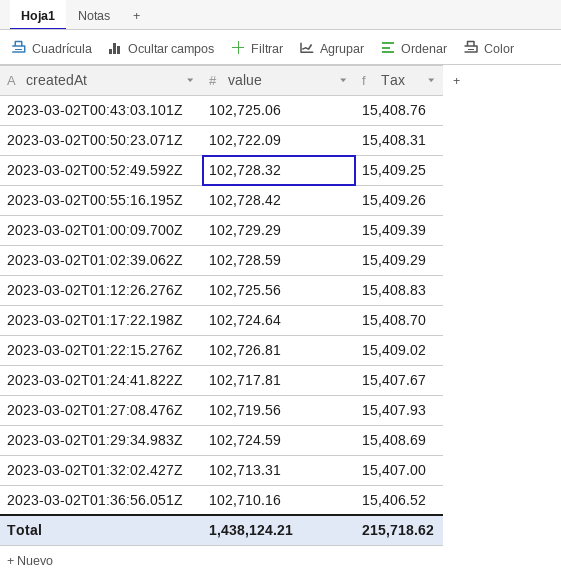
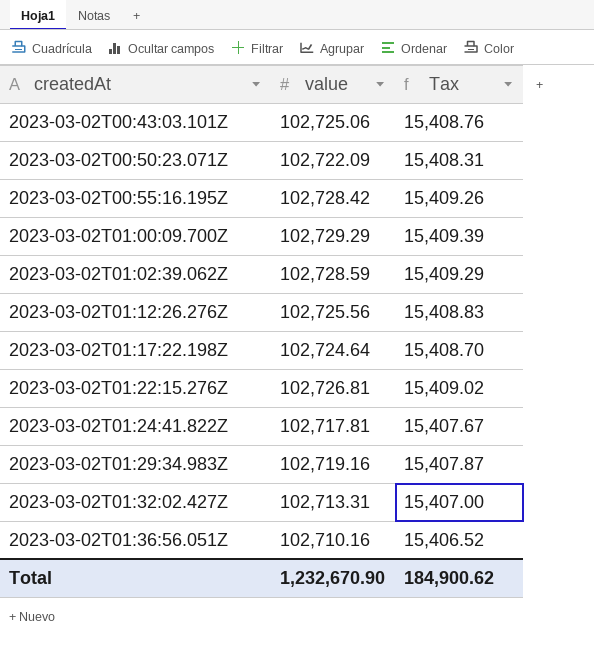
row 2023-03-02T00:52:49.592Z: 102,728.32 | 15,409.25 -> none
row 2023-03-02T01:27:08.476Z: 102,719.56 | 15,407.93 -> none
2023-03-02T01:29:34.983Z | value: 102,724.59 -> 102,719.16
2023-03-02T01:29:34.983Z | Tax: 15,408.69 -> 15,407.87
Total | value: 1,438,124.21 -> 1,232,670.90
Total | Tax: 215,718.62 -> 184,900.62

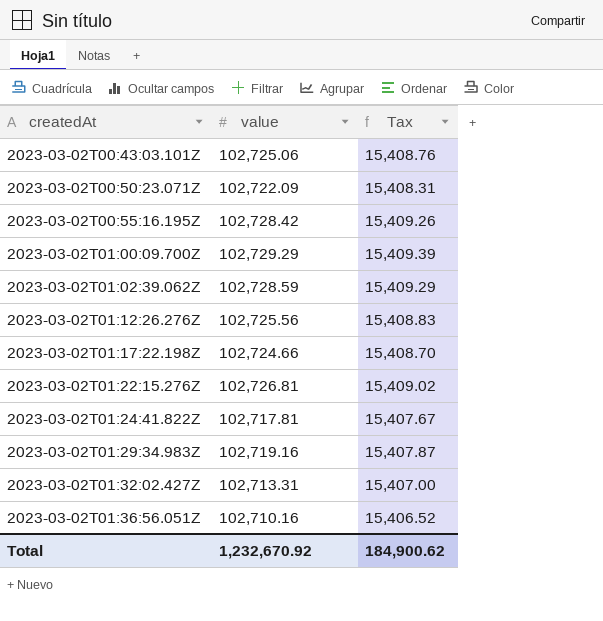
2023-03-02T01:17:22.198Z | value: 102,724.64 -> 102,724.66
Total | value: 1,232,670.90 -> 1,232,670.92

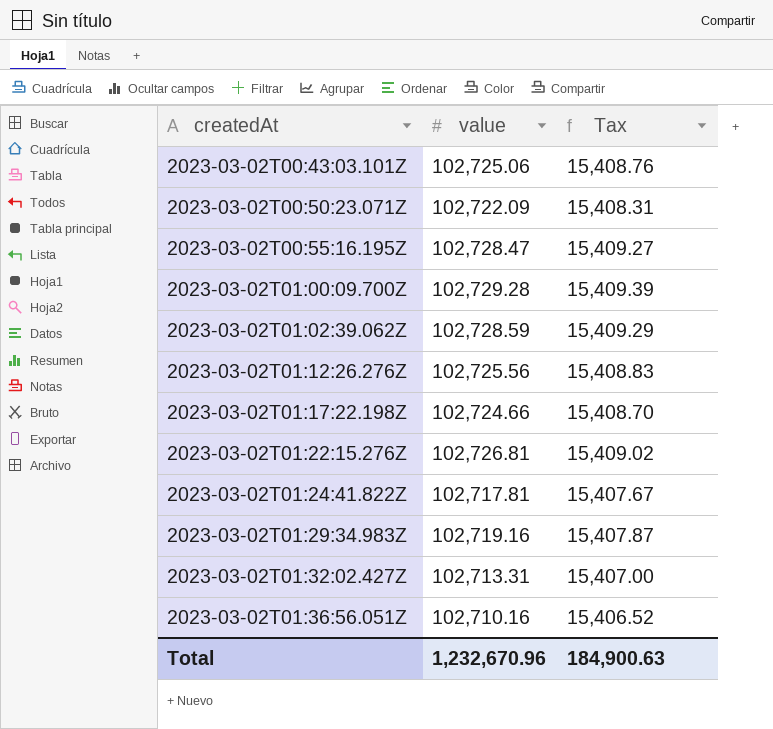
2023-03-02T00:55:16.195Z | value: 102,728.42 -> 102,728.47
2023-03-02T00:55:16.195Z | Tax: 15,409.26 -> 15,409.27
2023-03-02T01:00:09.700Z | value: 102,729.29 -> 102,729.28
Total | value: 1,232,670.92 -> 1,232,670.96
Total | Tax: 184,900.62 -> 184,900.63

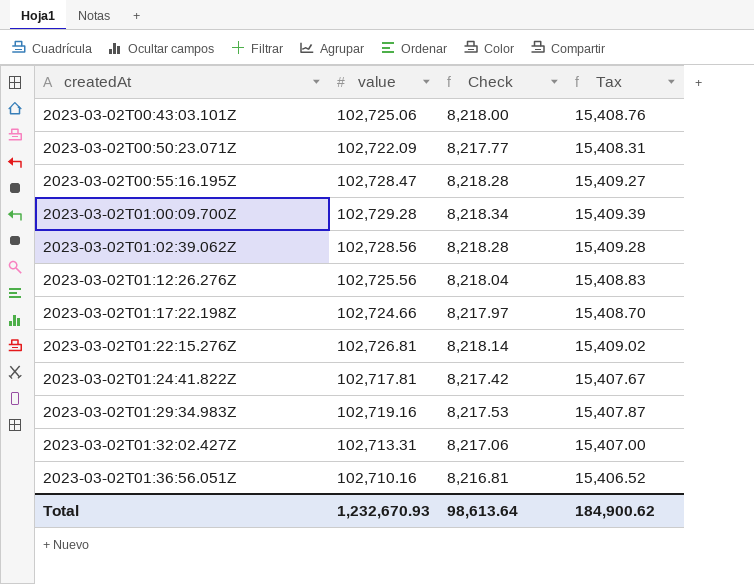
column Check | formula: none -> [value] * 0.08
2023-03-02T01:02:39.062Z | value: 102,728.59 -> 102,728.56
2023-03-02T01:02:39.062Z | Tax: 15,409.29 -> 15,409.28
Total | value: 1,232,670.96 -> 1,232,670.93
Total | Tax: 184,900.63 -> 184,900.62

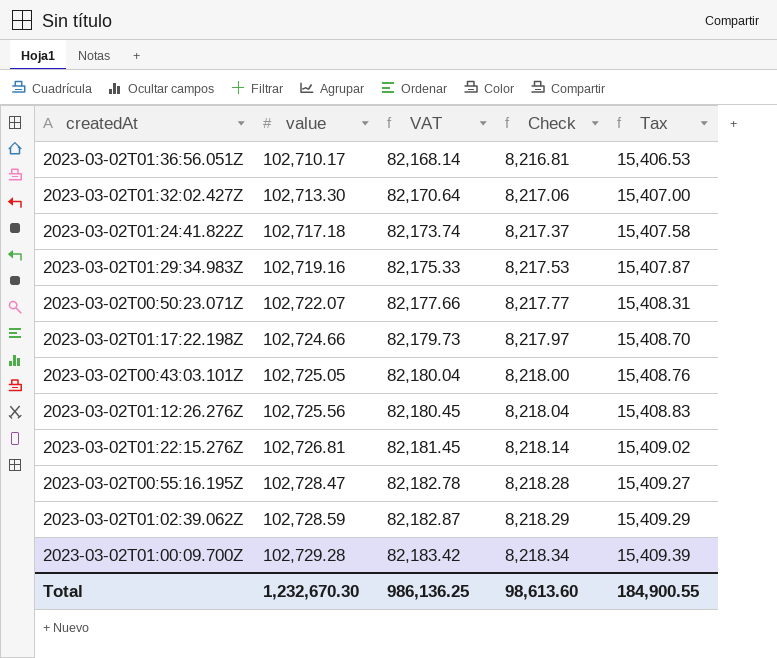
row order: createdAt ascending -> value ascending
column VAT | formula: none -> [value] * 0.8
2023-03-02T01:36:56.051Z | value: 102,710.16 -> 102,710.17
2023-03-02T01:36:56.051Z | Tax: 15,406.52 -> 15,406.53
2023-03-02T01:32:02.427Z | value: 102,713.31 -> 102,713.30
2023-03-02T01:24:41.822Z | value: 102,717.81 -> 102,717.18
2023-03-02T01:24:41.822Z | Check: 8,217.42 -> 8,217.37
2023-03-02T01:24:41.822Z | Tax: 15,407.67 -> 15,407.58
2023-03-02T00:50:23.071Z | value: 102,722.09 -> 102,722.07
2023-03-02T00:43:03.101Z | value: 102,725.06 -> 102,725.05
2023-03-02T01:02:39.062Z | value: 102,728.56 -> 102,728.59
2023-03-02T01:02:39.062Z | Check: 8,218.28 -> 8,218.29
2023-03-02T01:02:39.062Z | Tax: 15,409.28 -> 15,409.29
Total | value: 1,232,670.93 -> 1,232,670.30
Total | Check: 98,613.64 -> 98,613.60
Total | Tax: 184,900.62 -> 184,900.55

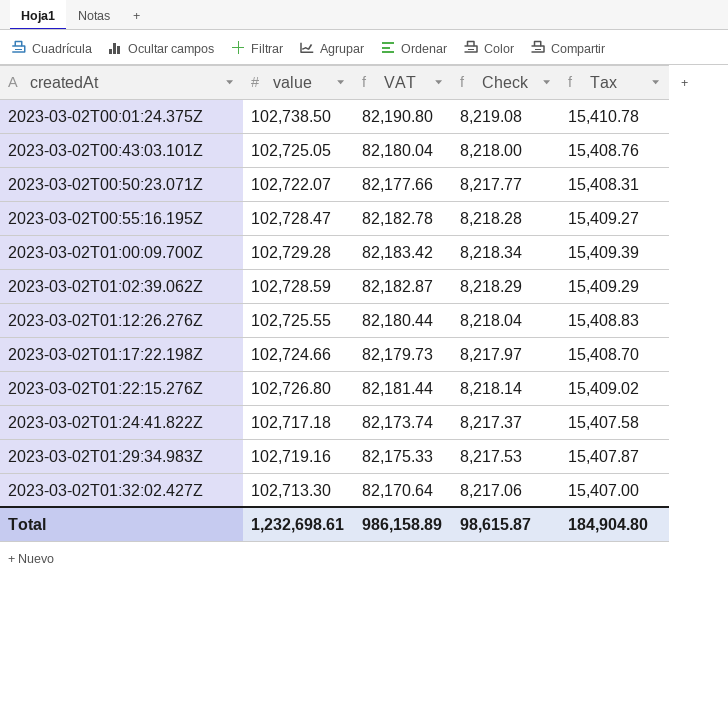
row order: value ascending -> createdAt ascending
row 2023-03-02T01:36:56.051Z: 102,710.17 | 82,168.14 | 8,216.81 | 15,406.53 -> none
row 2023-03-02T00:01:24.375Z: none -> 102,738.50 | 82,190.80 | 8,219.08 | 15,410.78
2023-03-02T01:12:26.276Z | value: 102,725.56 -> 102,725.55
2023-03-02T01:12:26.276Z | VAT: 82,180.45 -> 82,180.44
2023-03-02T01:22:15.276Z | value: 102,726.81 -> 102,726.80
2023-03-02T01:22:15.276Z | VAT: 82,181.45 -> 82,181.44
Total | value: 1,232,670.30 -> 1,232,698.61
Total | VAT: 986,136.25 -> 986,158.89
Total | Check: 98,613.60 -> 98,615.87
Total | Tax: 184,900.55 -> 184,904.80

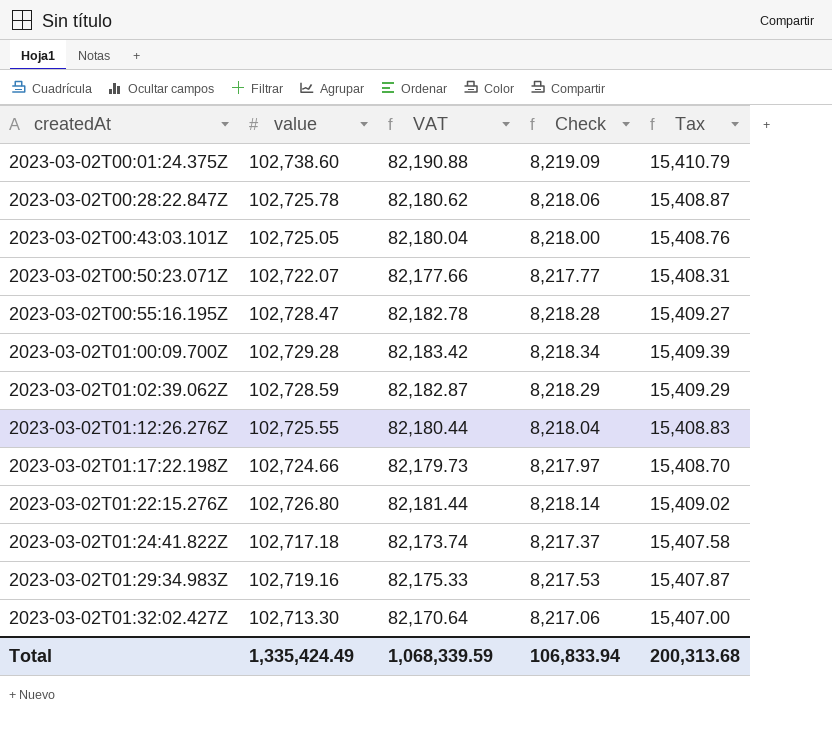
2023-03-02T00:01:24.375Z | value: 102,738.50 -> 102,738.60
2023-03-02T00:01:24.375Z | VAT: 82,190.80 -> 82,190.88
2023-03-02T00:01:24.375Z | Check: 8,219.08 -> 8,219.09
2023-03-02T00:01:24.375Z | Tax: 15,410.78 -> 15,410.79
row 2023-03-02T00:28:22.847Z: none -> 102,725.78 | 82,180.62 | 8,218.06 | 15,408.87
Total | value: 1,232,698.61 -> 1,335,424.49
Total | VAT: 986,158.89 -> 1,068,339.59
Total | Check: 98,615.87 -> 106,833.94
Total | Tax: 184,904.80 -> 200,313.68

